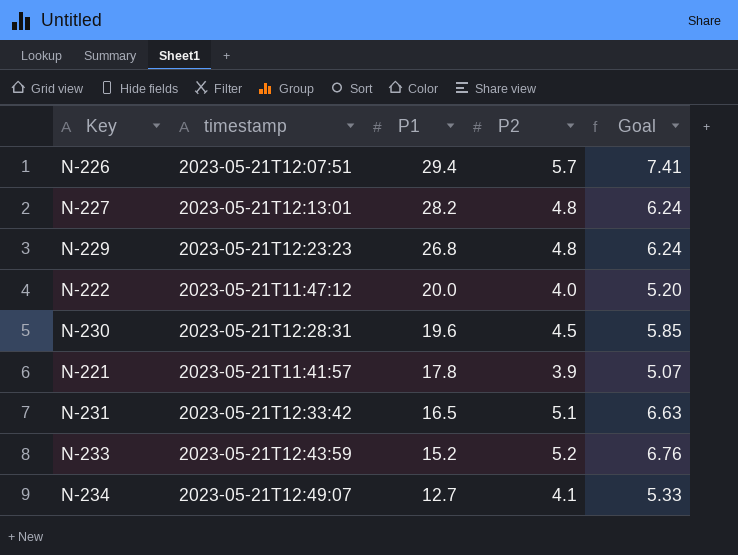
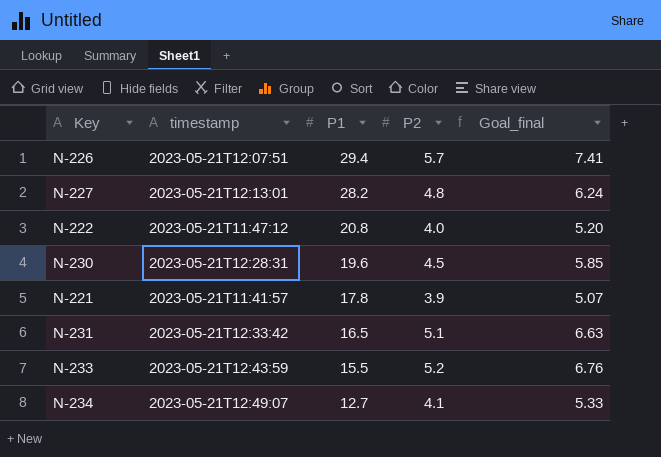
column name: Goal -> Goal_final
row N-229: 2023-05-21T12:23:23 | 26.8 | 4.8 | 6.24 -> none
N-222 | P1: 20.0 -> 20.8
N-233 | P1: 15.2 -> 15.5

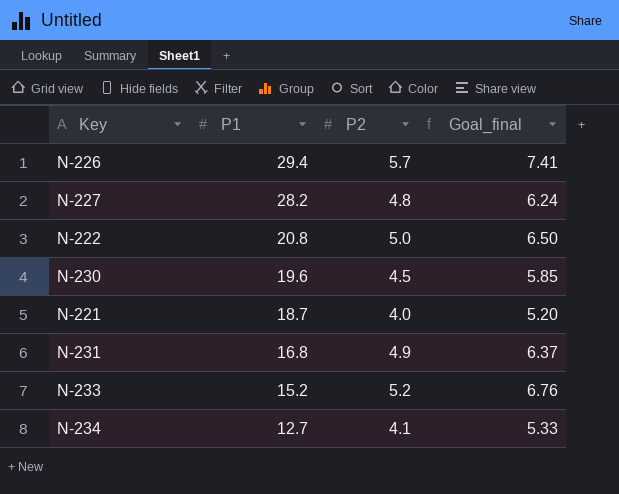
column timestamp | position: 2 -> none
N-222 | P2: 4.0 -> 5.0
N-222 | Goal_final: 5.20 -> 6.50
N-221 | P1: 17.8 -> 18.7
N-221 | P2: 3.9 -> 4.0
N-221 | Goal_final: 5.07 -> 5.20
N-231 | P1: 16.5 -> 16.8
N-231 | P2: 5.1 -> 4.9
N-231 | Goal_final: 6.63 -> 6.37
N-233 | P1: 15.5 -> 15.2

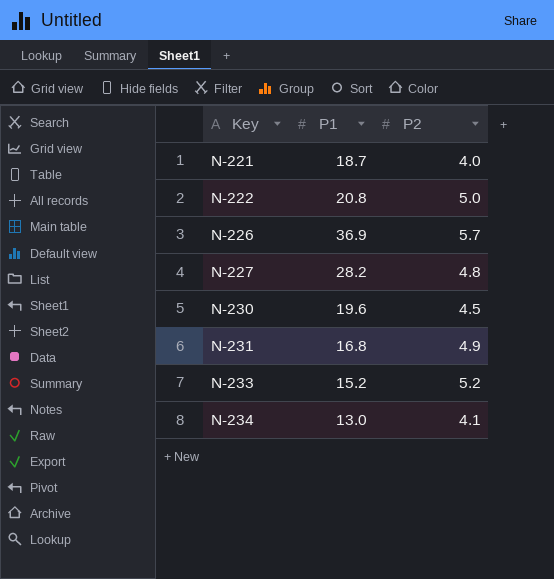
row order: P1 descending -> Key ascending
column Goal_final | formula: [P2] * 1.3 -> none
N-226 | P1: 29.4 -> 36.9
N-234 | P1: 12.7 -> 13.0

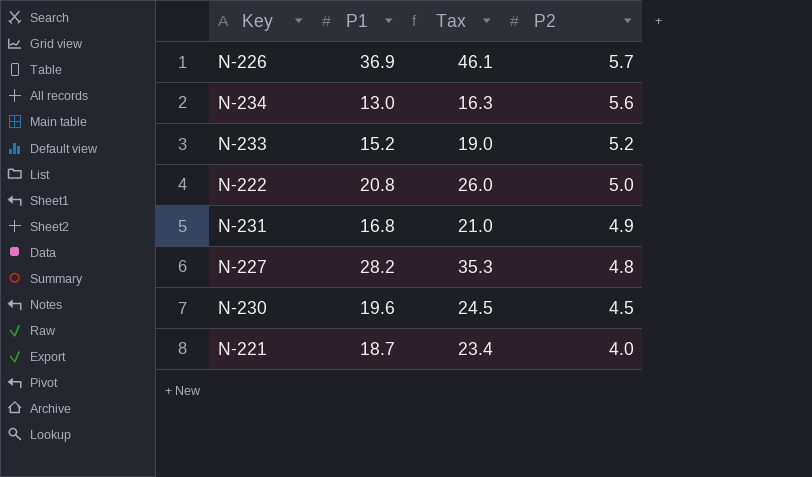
row order: Key ascending -> P2 descending
column Tax | formula: none -> [P1] * 1.25
N-234 | P2: 4.1 -> 5.6

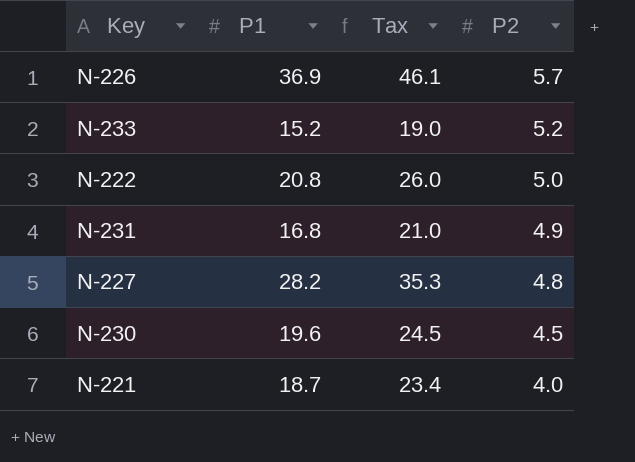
row N-234: 13.0 | 16.3 | 5.6 -> none

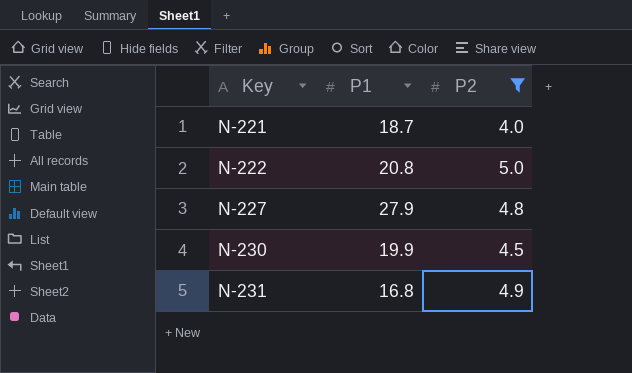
filter: none -> P2 <= 5.0
row order: P2 descending -> Key ascending
column Tax | formula: [P1] * 1.25 -> none
N-227 | P1: 28.2 -> 27.9
N-230 | P1: 19.6 -> 19.9

